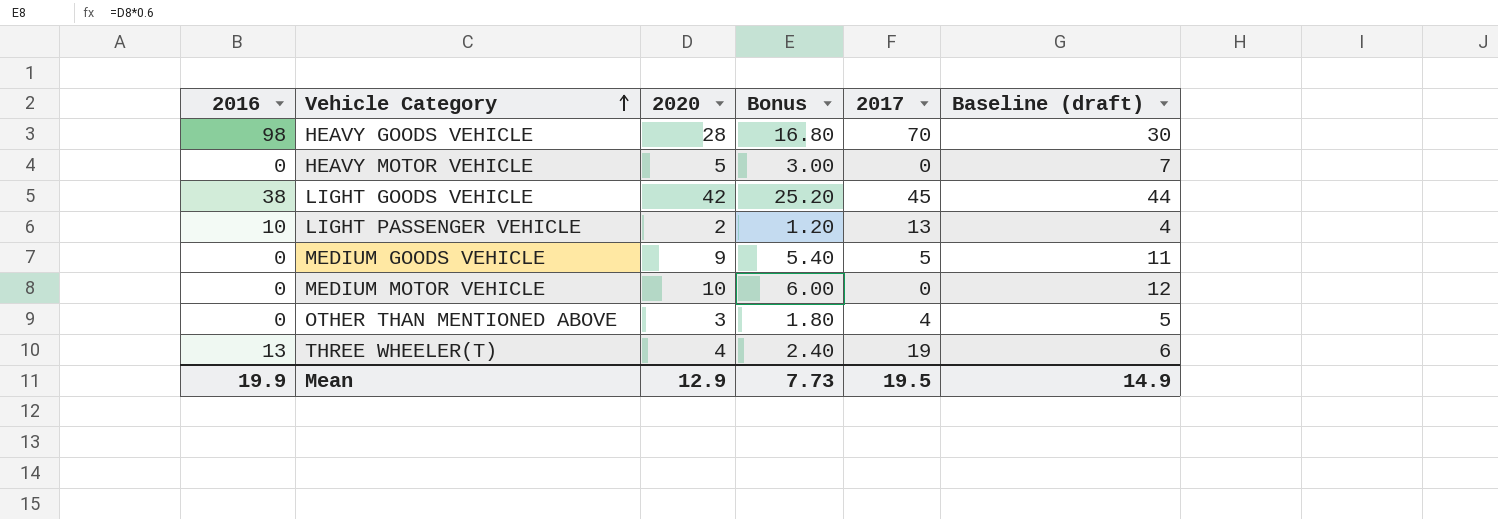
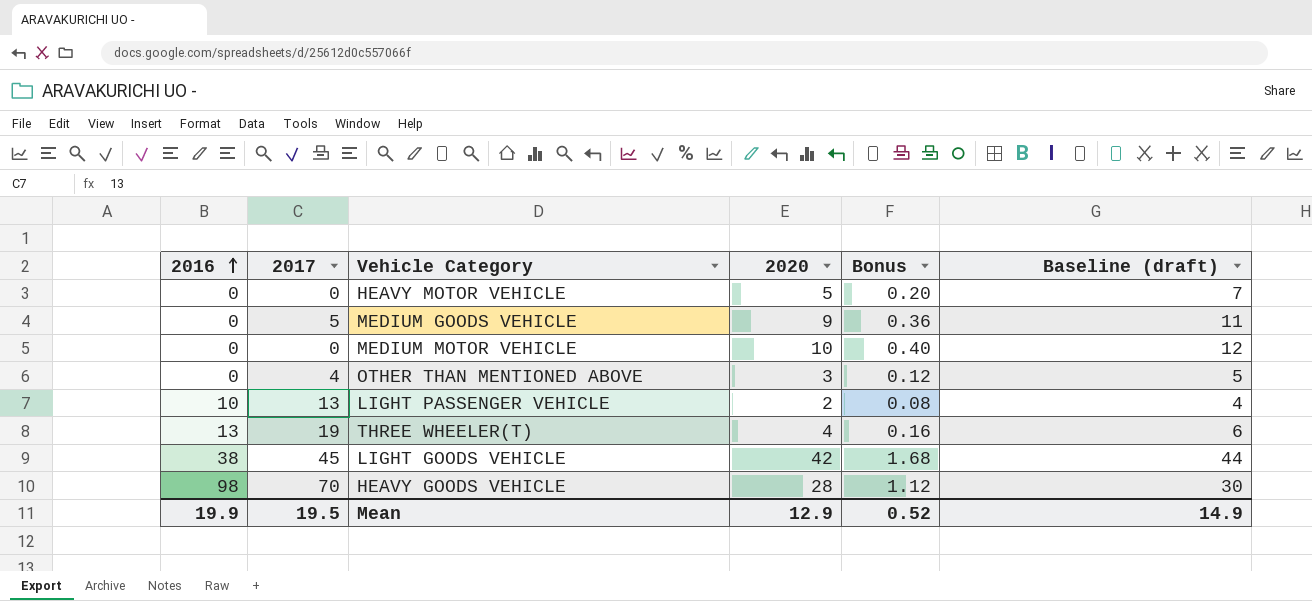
row order: Vehicle Category ascending -> 2016 ascending
column 2017 | position: 5 -> 2
column Bonus | formula: [2020] * 0.6 -> [2020] * 0.04
Mean | Bonus: 7.73 -> 0.52

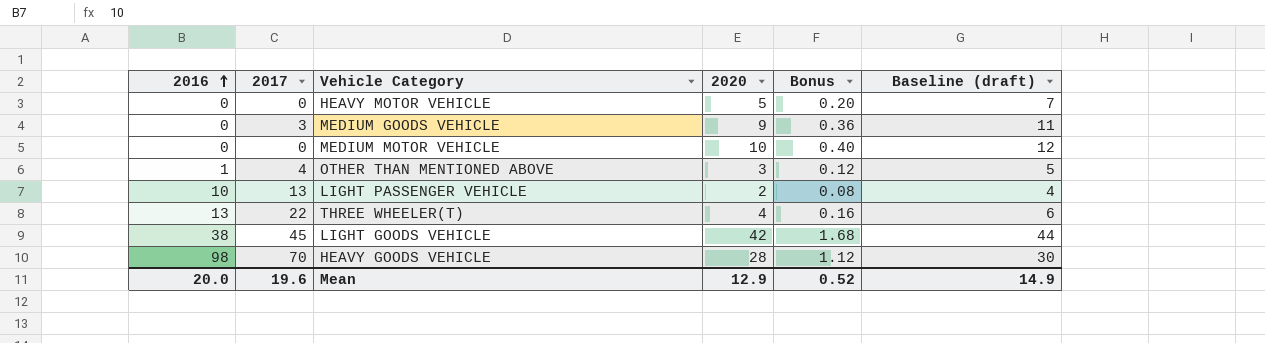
MEDIUM GOODS VEHICLE | 2017: 5 -> 3
OTHER THAN MENTIONED ABOVE | 2016: 0 -> 1
THREE WHEELER(T) | 2017: 19 -> 22
Mean | 2016: 19.9 -> 20.0
Mean | 2017: 19.5 -> 19.6

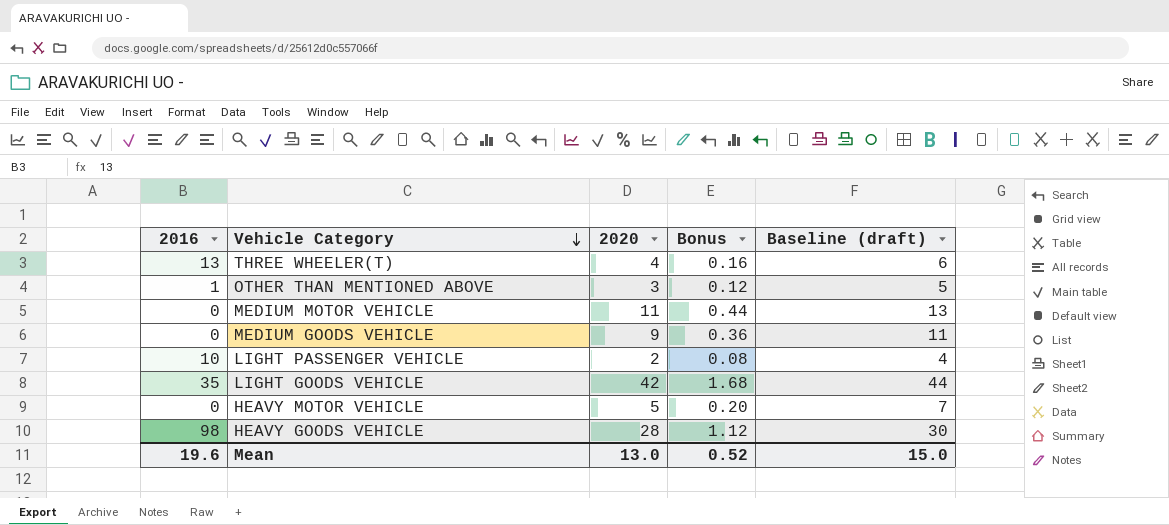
row order: 2016 ascending -> Vehicle Category descending
column 2017 | position: 2 -> none
MEDIUM MOTOR VEHICLE | 2020: 10 -> 11
MEDIUM MOTOR VEHICLE | Bonus: 0.40 -> 0.44
MEDIUM MOTOR VEHICLE | Baseline (draft): 12 -> 13
LIGHT GOODS VEHICLE | 2016: 38 -> 35
Mean | 2016: 20.0 -> 19.6
Mean | 2020: 12.9 -> 13.0
Mean | Baseline (draft): 14.9 -> 15.0

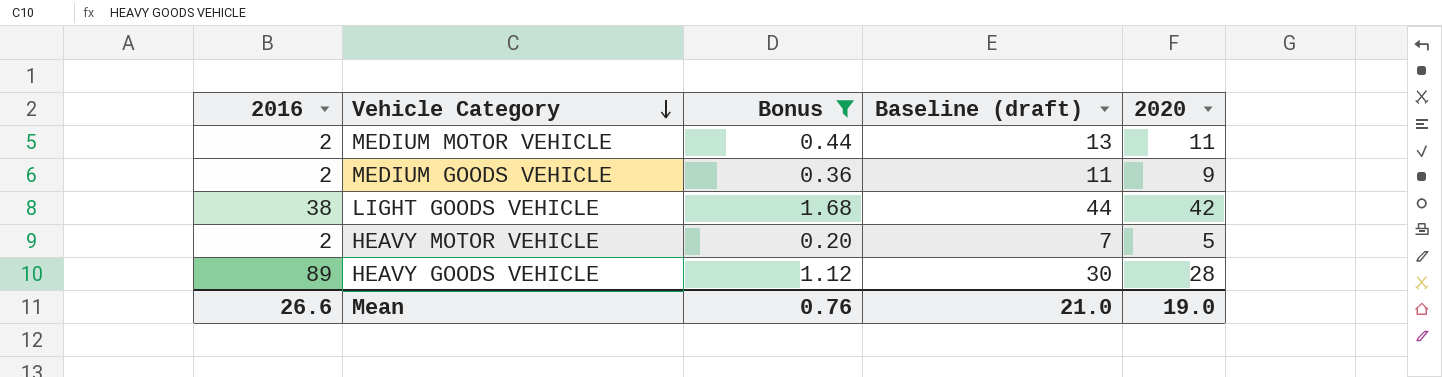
filter: none -> Bonus >= 0.20
column 2020 | position: 3 -> 5
MEDIUM MOTOR VEHICLE | 2016: 0 -> 2
MEDIUM GOODS VEHICLE | 2016: 0 -> 2
LIGHT GOODS VEHICLE | 2016: 35 -> 38
HEAVY MOTOR VEHICLE | 2016: 0 -> 2
HEAVY GOODS VEHICLE | 2016: 98 -> 89
Mean | 2016: 19.6 -> 26.6
Mean | Bonus: 0.52 -> 0.76
Mean | Baseline (draft): 15.0 -> 21.0
Mean | 2020: 13.0 -> 19.0

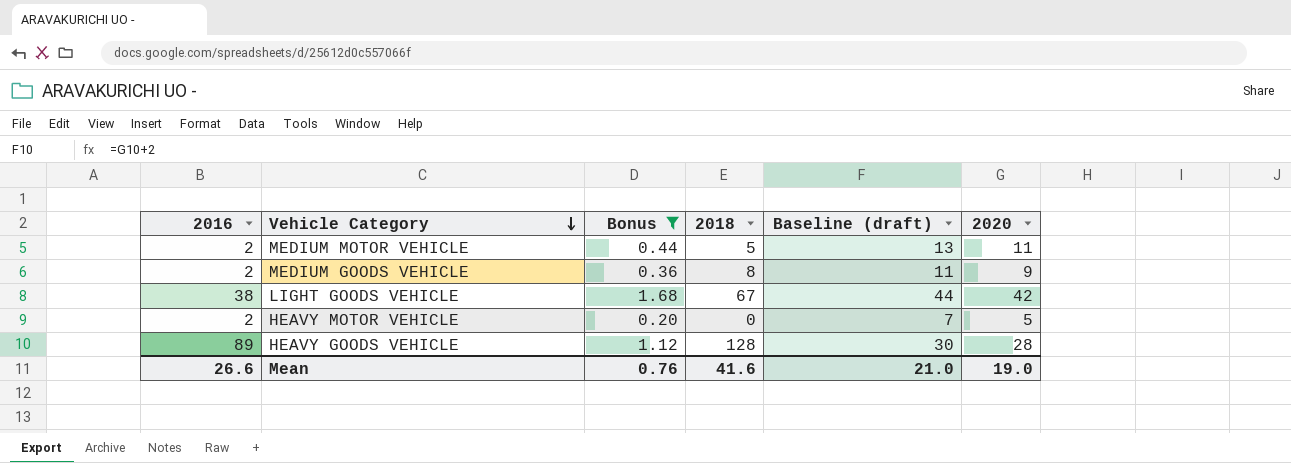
column 2018 | position: none -> 4

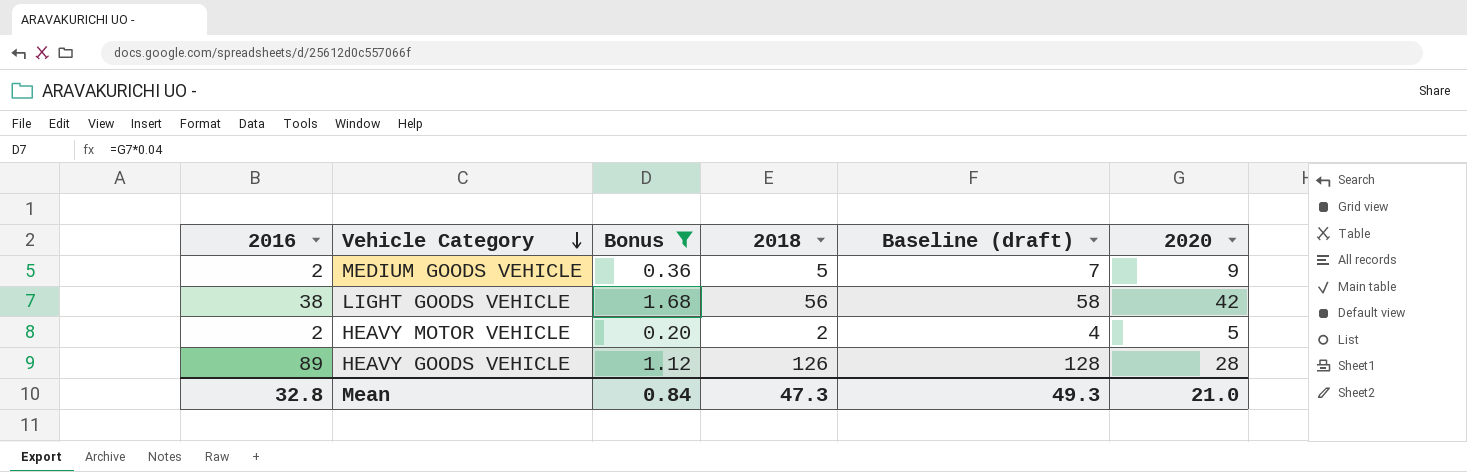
column Baseline (draft) | formula: [2020] + 2 -> [2018] + 2
row MEDIUM MOTOR VEHICLE: 2 | 0.44 | 5 | 13 | 11 -> none
MEDIUM GOODS VEHICLE | 2018: 8 -> 5
LIGHT GOODS VEHICLE | 2018: 67 -> 56
HEAVY MOTOR VEHICLE | 2018: 0 -> 2
HEAVY GOODS VEHICLE | 2018: 128 -> 126
Mean | 2016: 26.6 -> 32.8
Mean | Bonus: 0.76 -> 0.84
Mean | 2018: 41.6 -> 47.3
Mean | Baseline (draft): 21.0 -> 49.3
Mean | 2020: 19.0 -> 21.0

